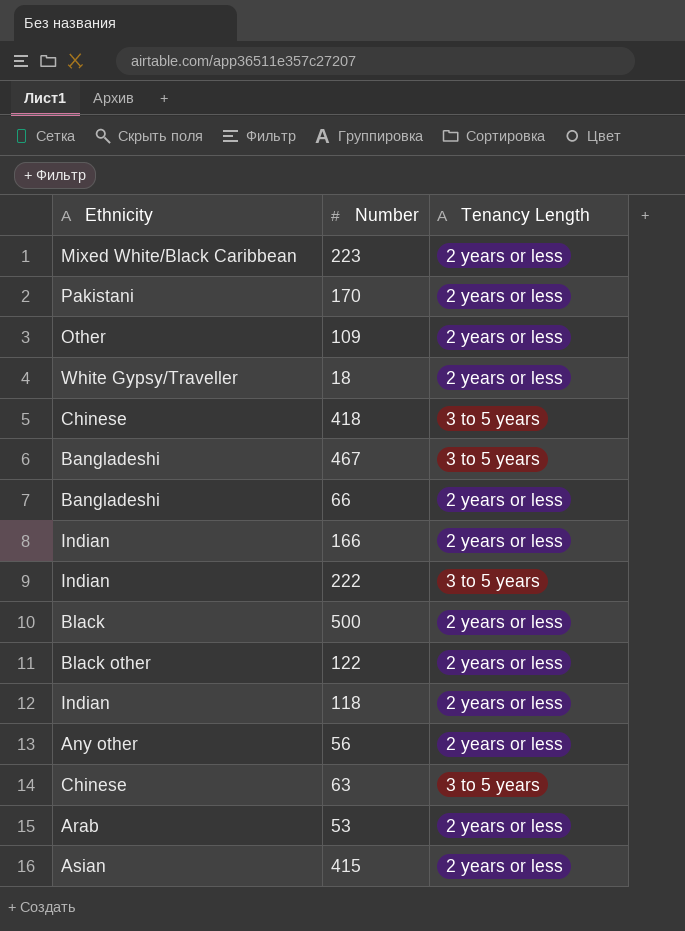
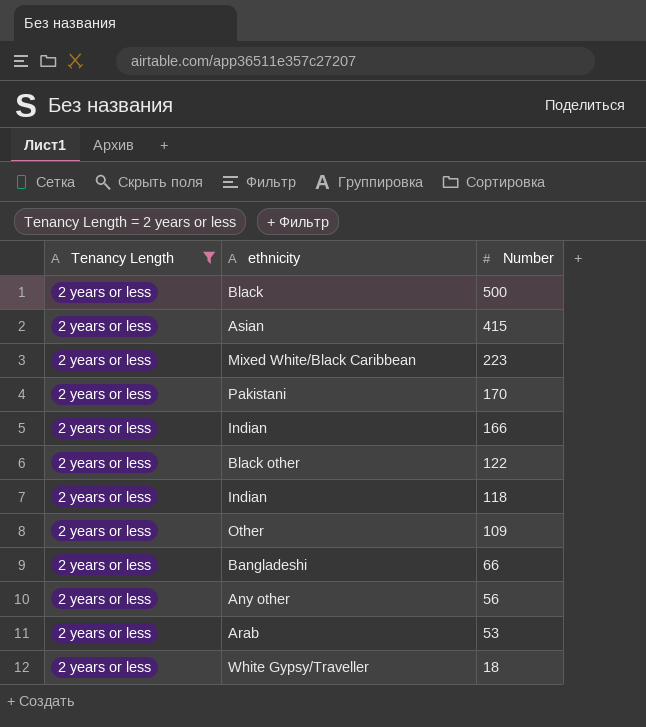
filter: none -> Tenancy Length = 2 years or less
row order: none -> Number descending
column Tenancy Length | position: 3 -> 1
column name: Ethnicity -> ethnicity

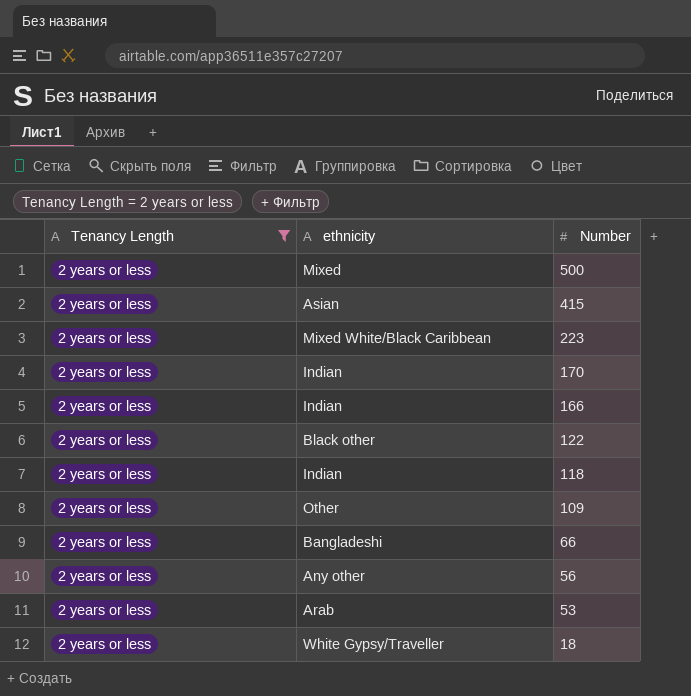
500 | ethnicity: Black -> Mixed
170 | ethnicity: Pakistani -> Indian

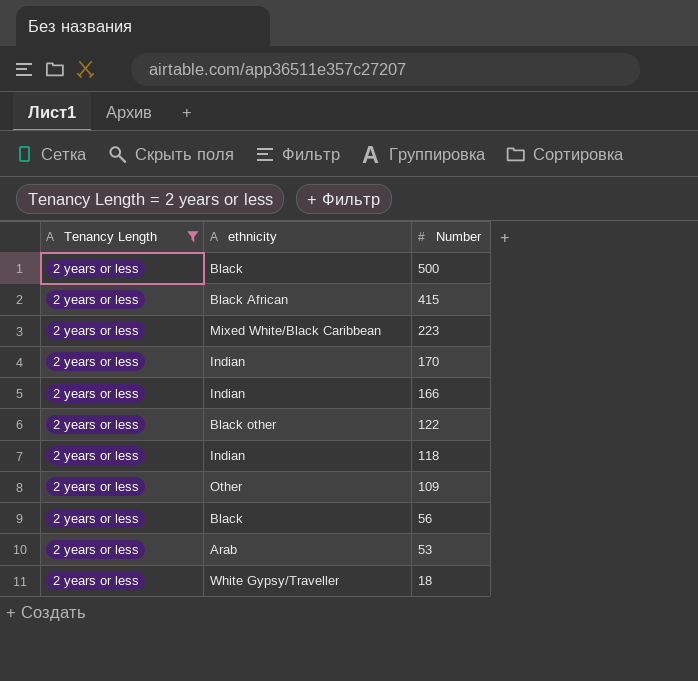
row 66: 2 years or less | Bangladeshi -> none
500 | ethnicity: Mixed -> Black
415 | ethnicity: Asian -> Black African
56 | ethnicity: Any other -> Black

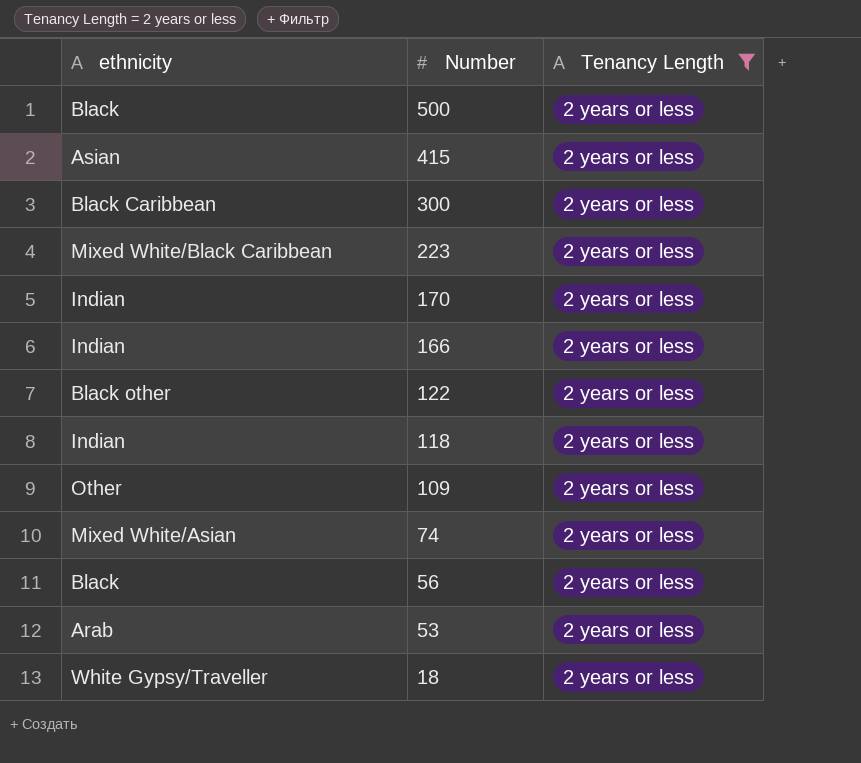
column Tenancy Length | position: 1 -> 3
415 | ethnicity: Black African -> Asian
row 300: none -> Black Caribbean | 2 years or less
row 74: none -> Mixed White/Asian | 2 years or less

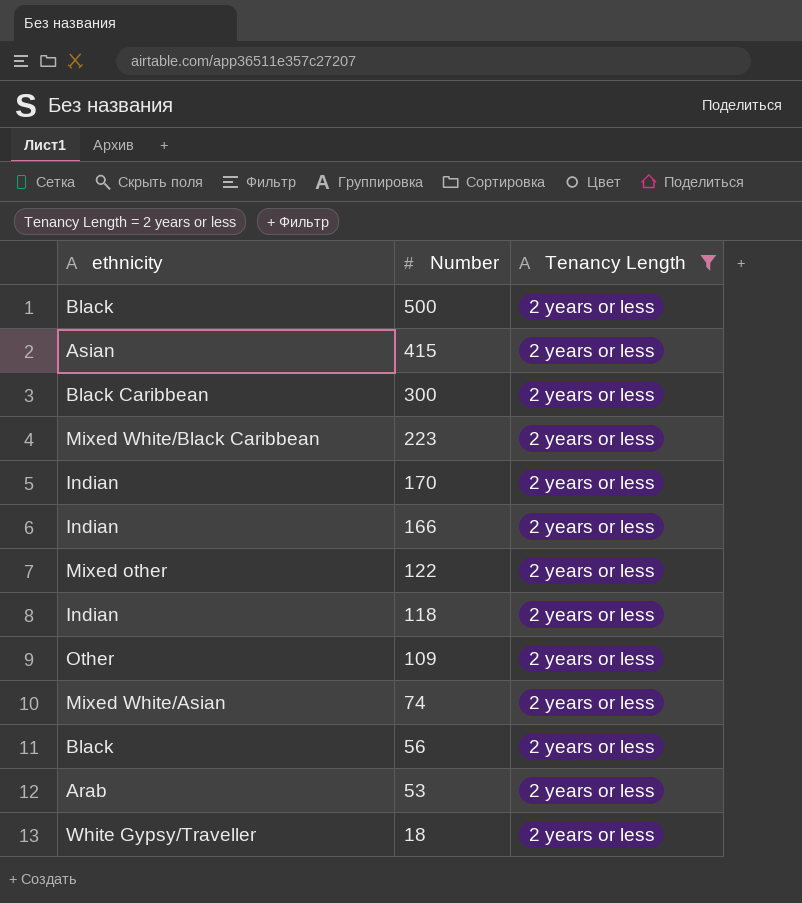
122 | ethnicity: Black other -> Mixed other

